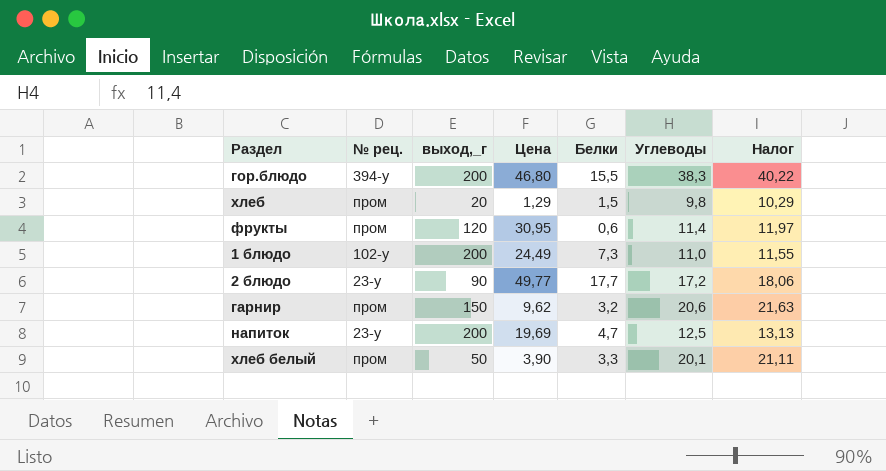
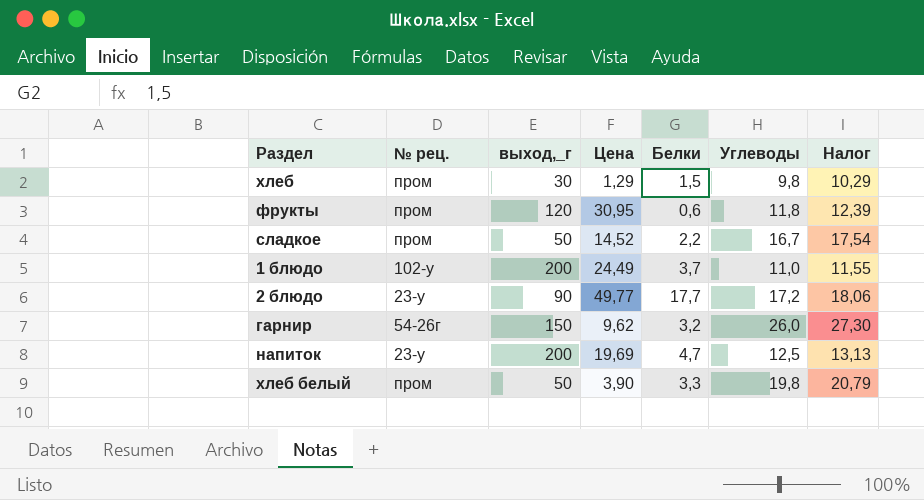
row гор.блюдо: 394-у | 200 | 46,80 | 15,5 | 38,3 | 40,22 -> none
хлеб | выход,_г: 20 -> 30
фрукты | Углеводы: 11,4 -> 11,8
фрукты | Налог: 11,97 -> 12,39
row сладкое: none -> пром | 50 | 14,52 | 2,2 | 16,7 | 17,54
1 блюдо | Белки: 7,3 -> 3,7
гарнир | № рец.: пром -> 54-26г
гарнир | Углеводы: 20,6 -> 26,0
гарнир | Налог: 21,63 -> 27,30
хлеб белый | Углеводы: 20,1 -> 19,8
хлеб белый | Налог: 21,11 -> 20,79

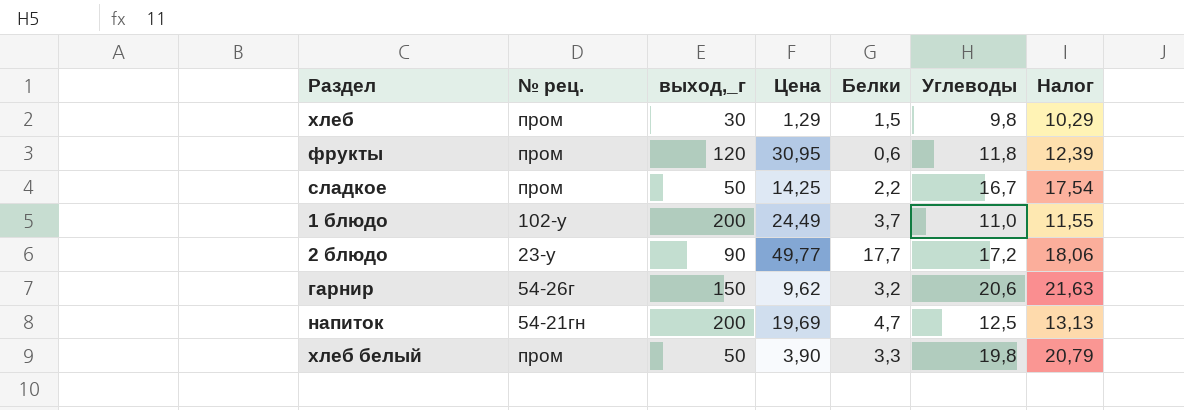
сладкое | Цена: 14,52 -> 14,25
гарнир | Углеводы: 26,0 -> 20,6
гарнир | Налог: 27,30 -> 21,63
напиток | № рец.: 23-у -> 54-21гн

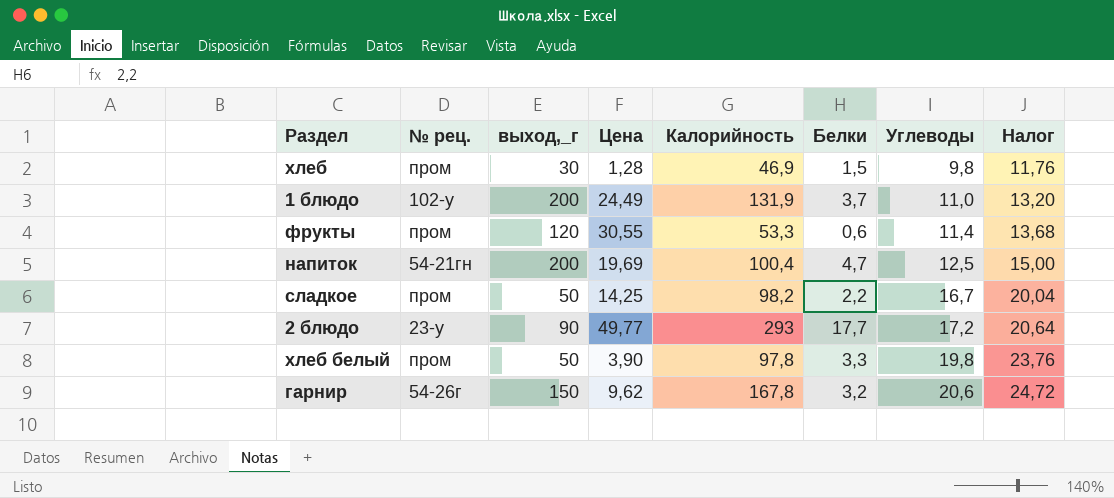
row order: none -> Углеводы ascending
column Калорийность | position: none -> 5
column Налог | formula: [Углеводы] * 1,05 -> [Углеводы] * 1,2
хлеб | Цена: 1,29 -> 1,28
фрукты | Цена: 30,95 -> 30,55
фрукты | Углеводы: 11,8 -> 11,4

